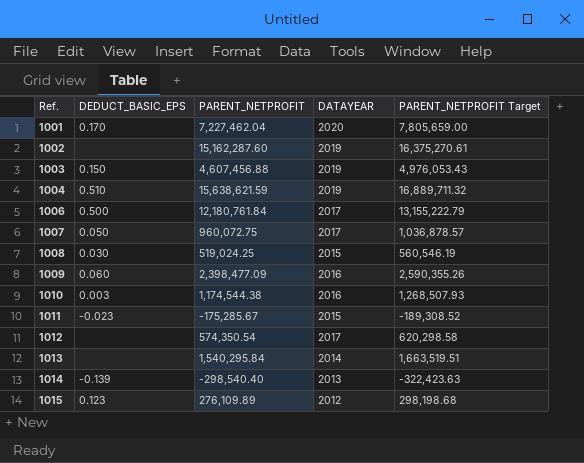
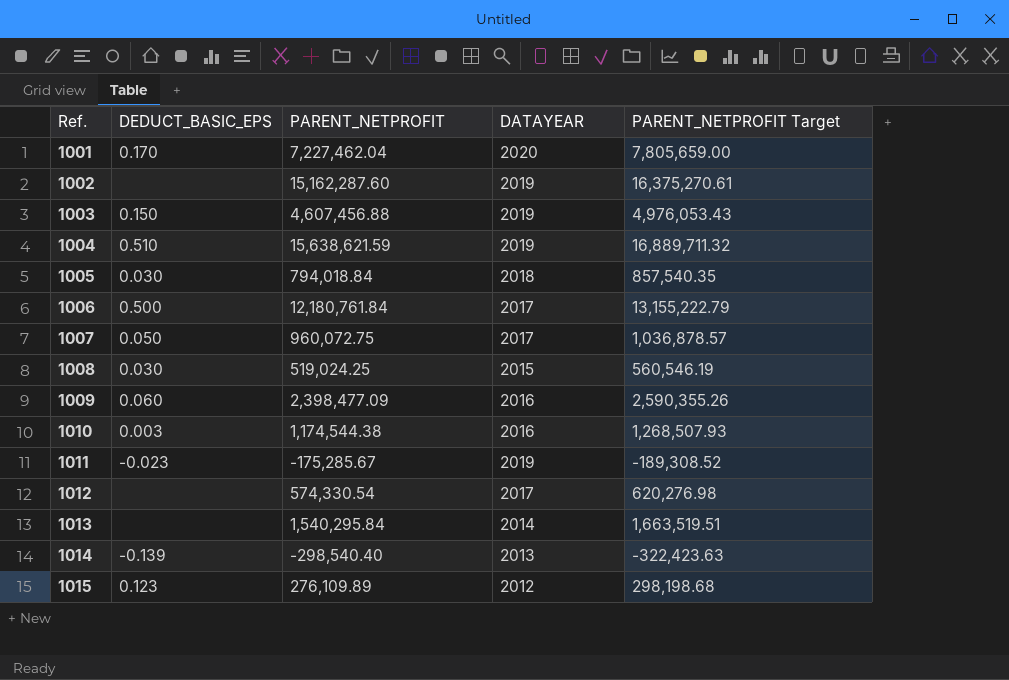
row 1005: none -> 0.030 | 794,018.84 | 2018 | 857,540.35
1011 | DATAYEAR: 2015 -> 2019
1012 | PARENT_NETPROFIT: 574,350.54 -> 574,330.54
1012 | PARENT_NETPROFIT Target: 620,298.58 -> 620,276.98

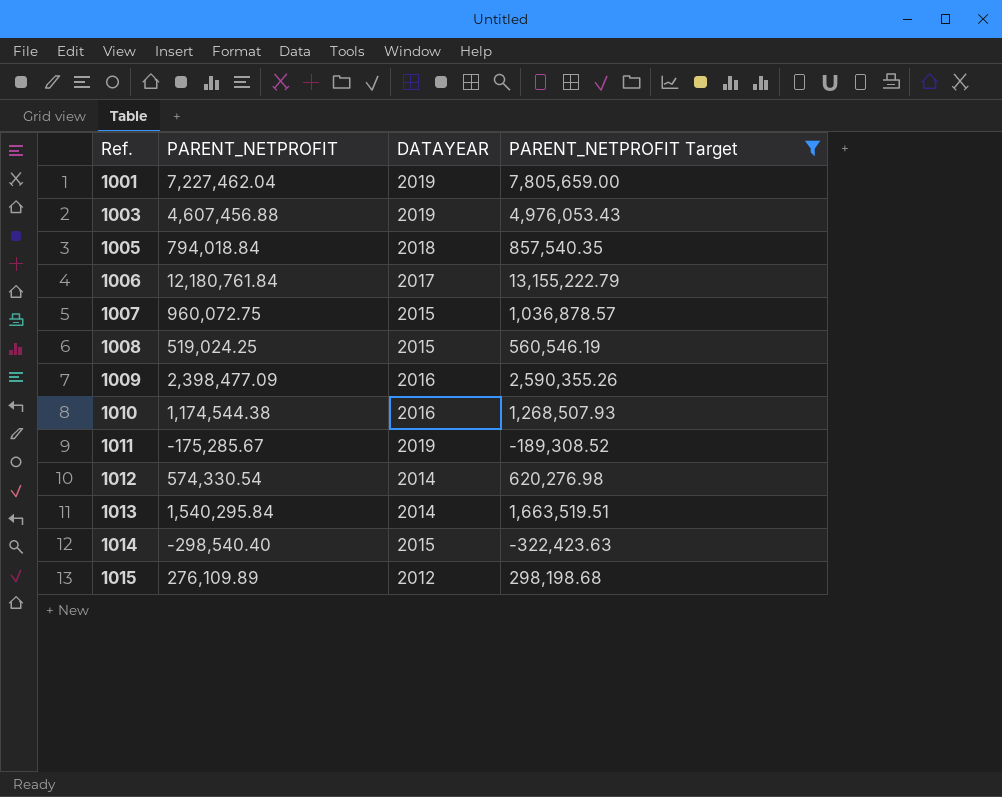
filter: none -> PARENT_NETPROFIT Target <= 13,155,222.79
column DEDUCT_BASIC_EPS | position: 2 -> none
1001 | DATAYEAR: 2020 -> 2019
1007 | DATAYEAR: 2017 -> 2015
1012 | DATAYEAR: 2017 -> 2014
1014 | DATAYEAR: 2013 -> 2015

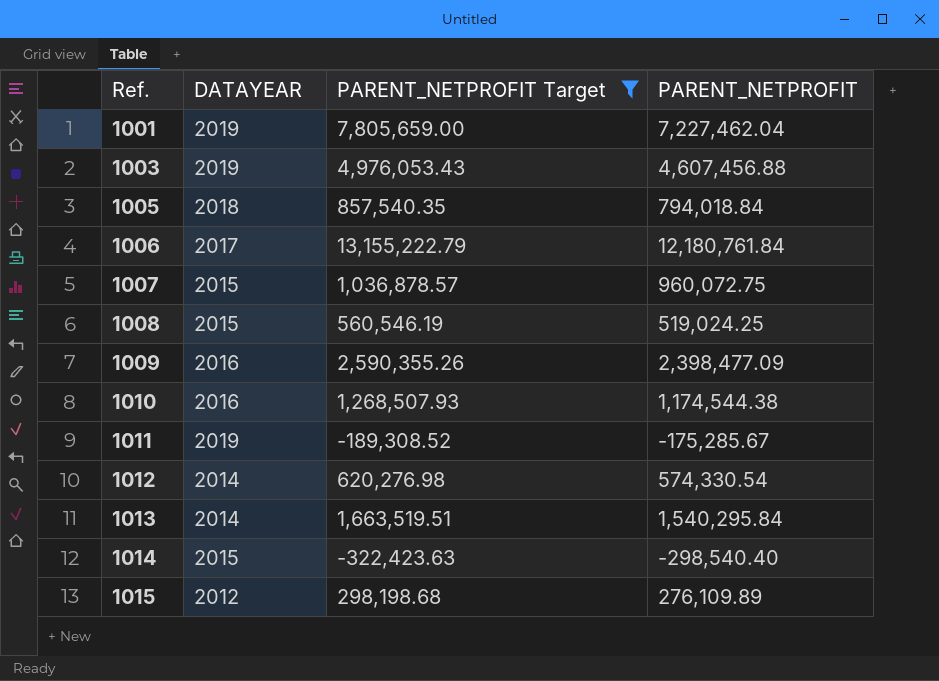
column PARENT_NETPROFIT | position: 2 -> 4

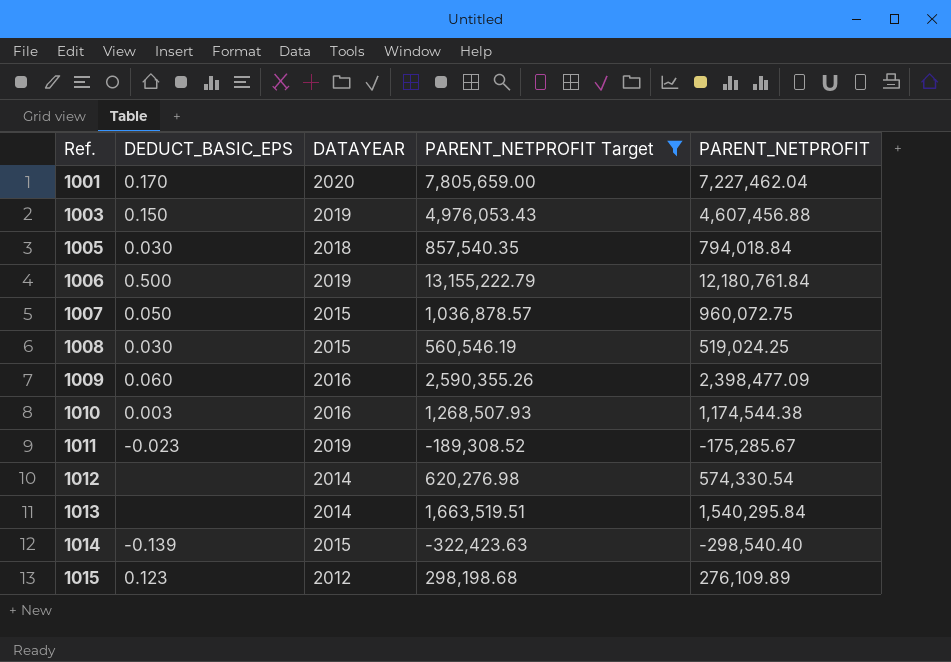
column DEDUCT_BASIC_EPS | position: none -> 2
1001 | DATAYEAR: 2019 -> 2020
1006 | DATAYEAR: 2017 -> 2019

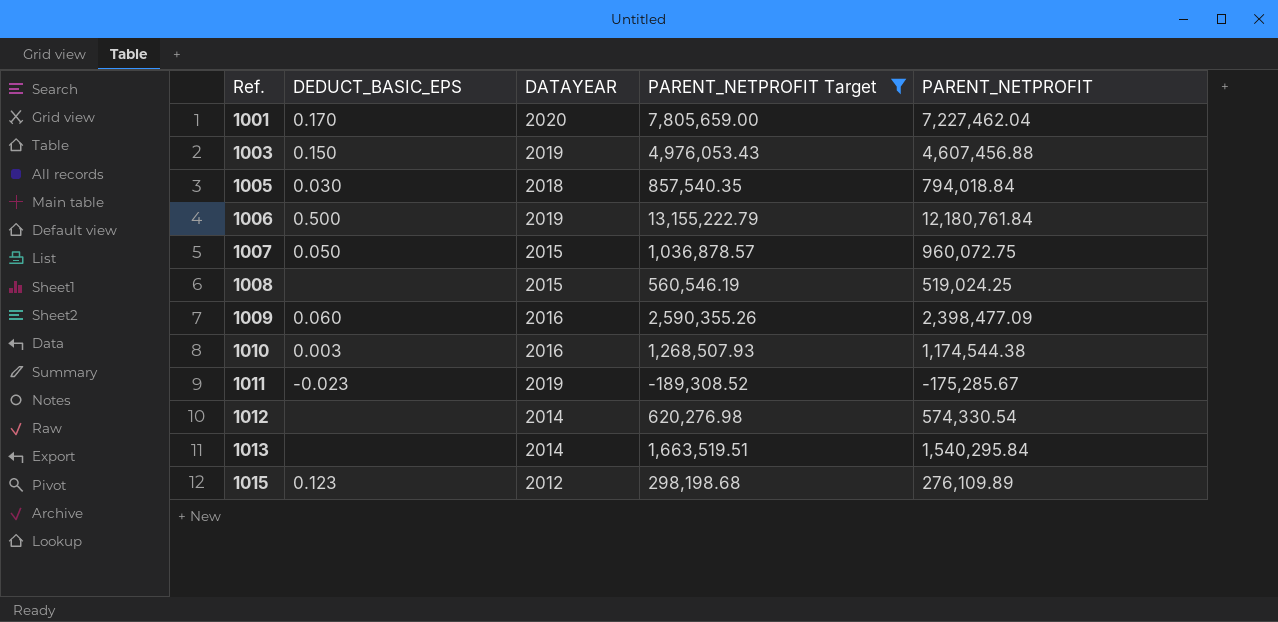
row 1014: -0.139 | 2015 | -322,423.63 | -298,540.40 -> none
1008 | DEDUCT_BASIC_EPS: 0.030 -> none

